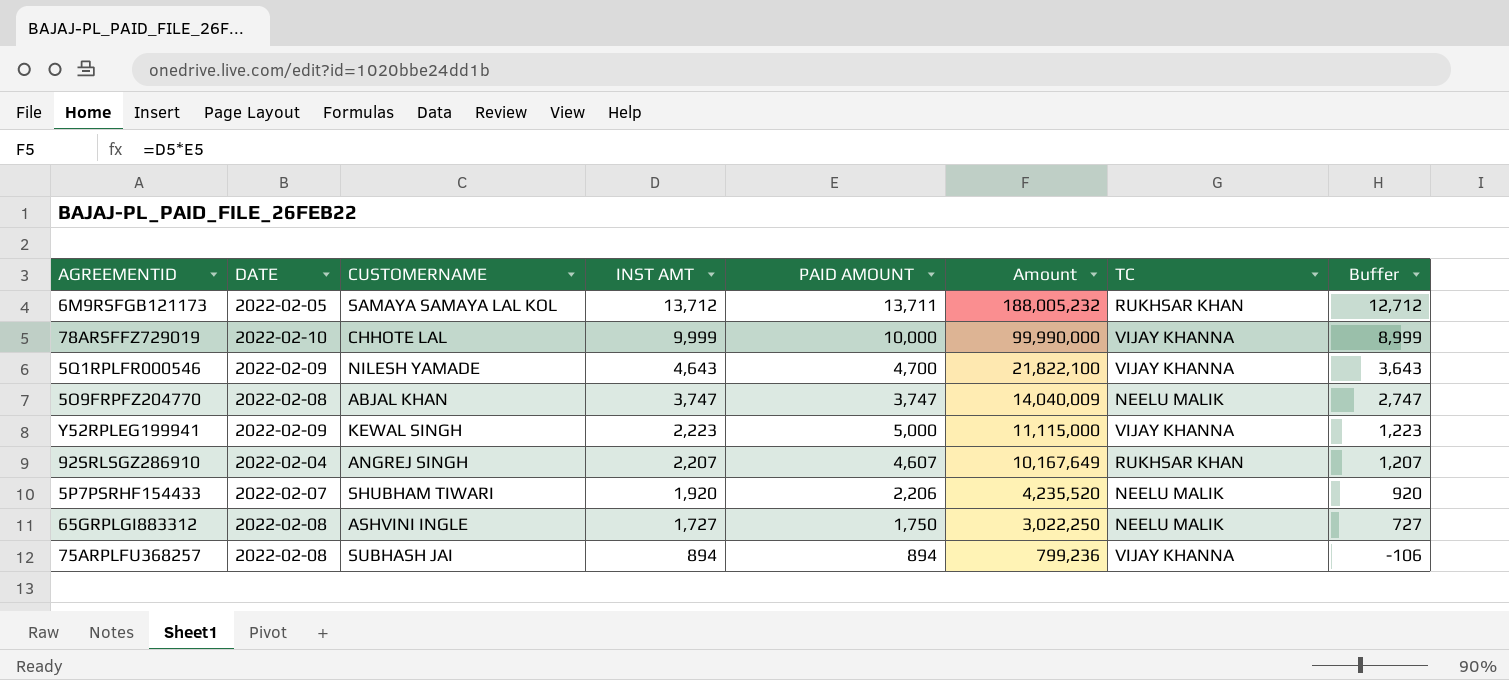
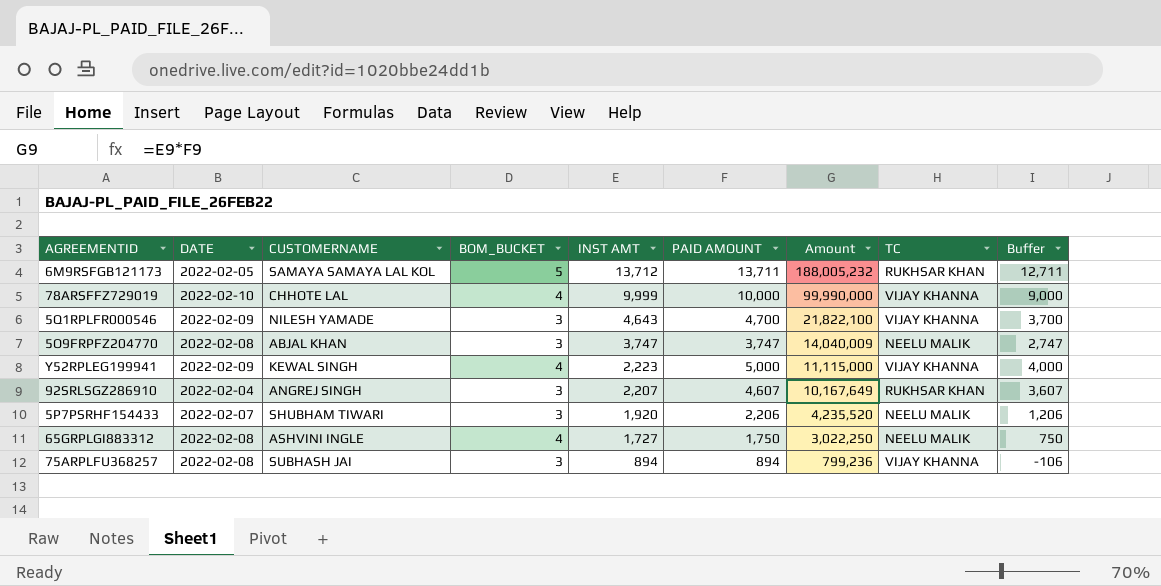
column BOM_BUCKET | position: none -> 4
column Buffer | formula: [INST AMT] - 1000 -> [PAID AMOUNT] - 1000

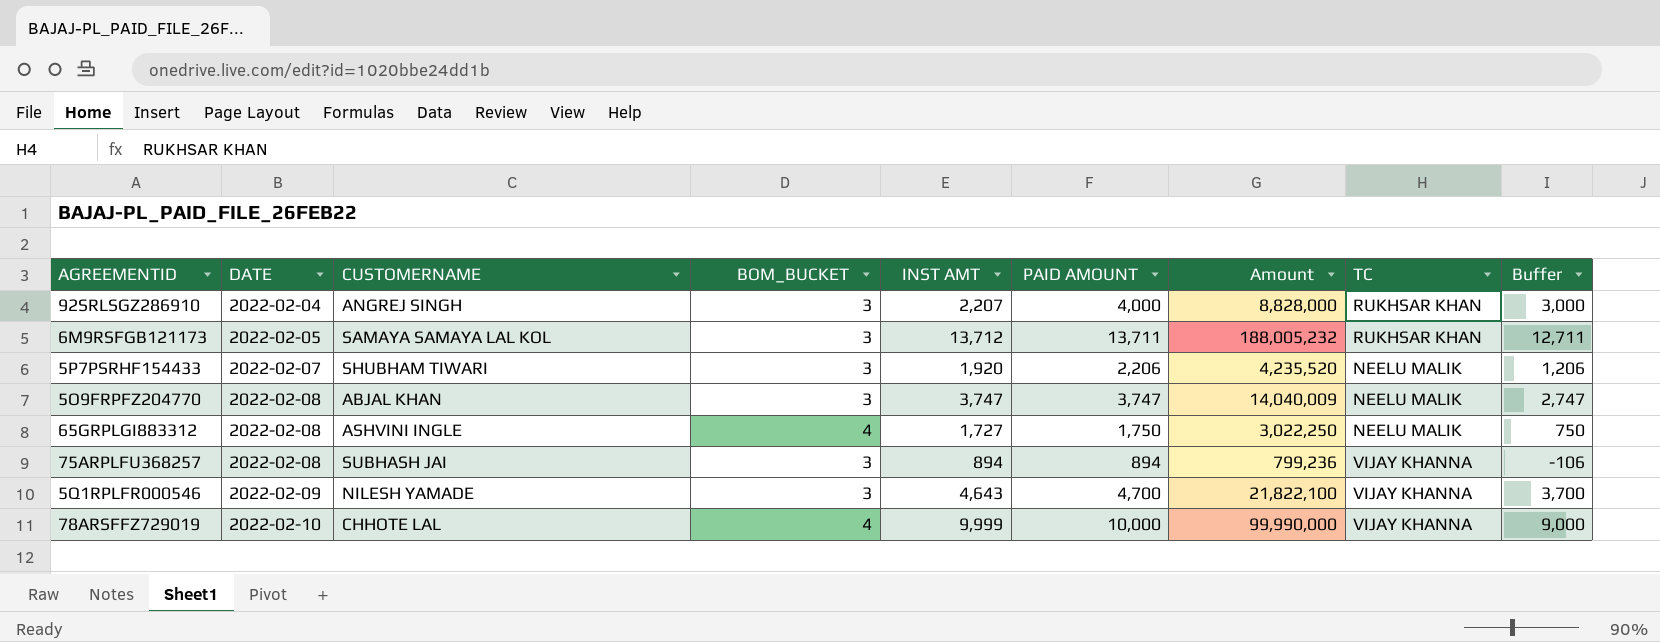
row order: INST AMT descending -> DATE ascending
row Y52RPLEG199941: 2022-02-09 | KEWAL SINGH | 4 | 2,223 | 5,000 | 11,115,000 | VIJAY KHANNA | 4,000 -> none
92SRLSGZ286910 | PAID AMOUNT: 4,607 -> 4,000
92SRLSGZ286910 | Amount: 10,167,649 -> 8,828,000
92SRLSGZ286910 | Buffer: 3,607 -> 3,000
6M9RSFGB121173 | BOM_BUCKET: 5 -> 3

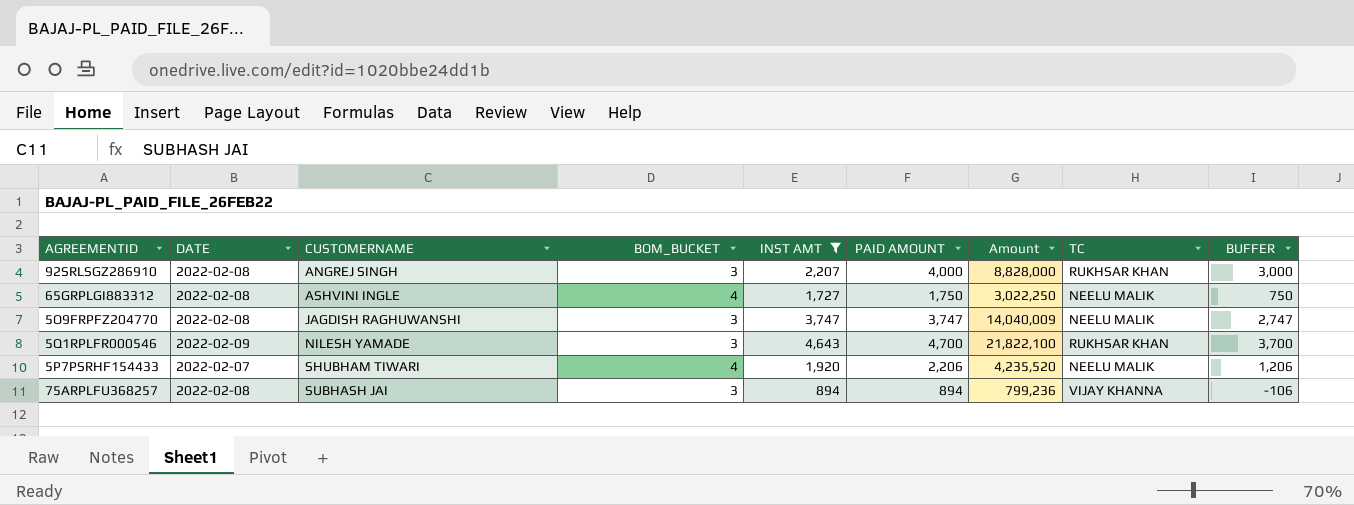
filter: none -> INST AMT <= 4,643
row order: DATE ascending -> CUSTOMERNAME ascending
column name: Buffer -> BUFFER
92SRLSGZ286910 | DATE: 2022-02-04 -> 2022-02-08
5O9FRPFZ204770 | CUSTOMERNAME: ABJAL KHAN -> JAGDISH RAGHUWANSHI
5Q1RPLFR000546 | TC: VIJAY KHANNA -> RUKHSAR KHAN
5P7PSRHF154433 | BOM_BUCKET: 3 -> 4

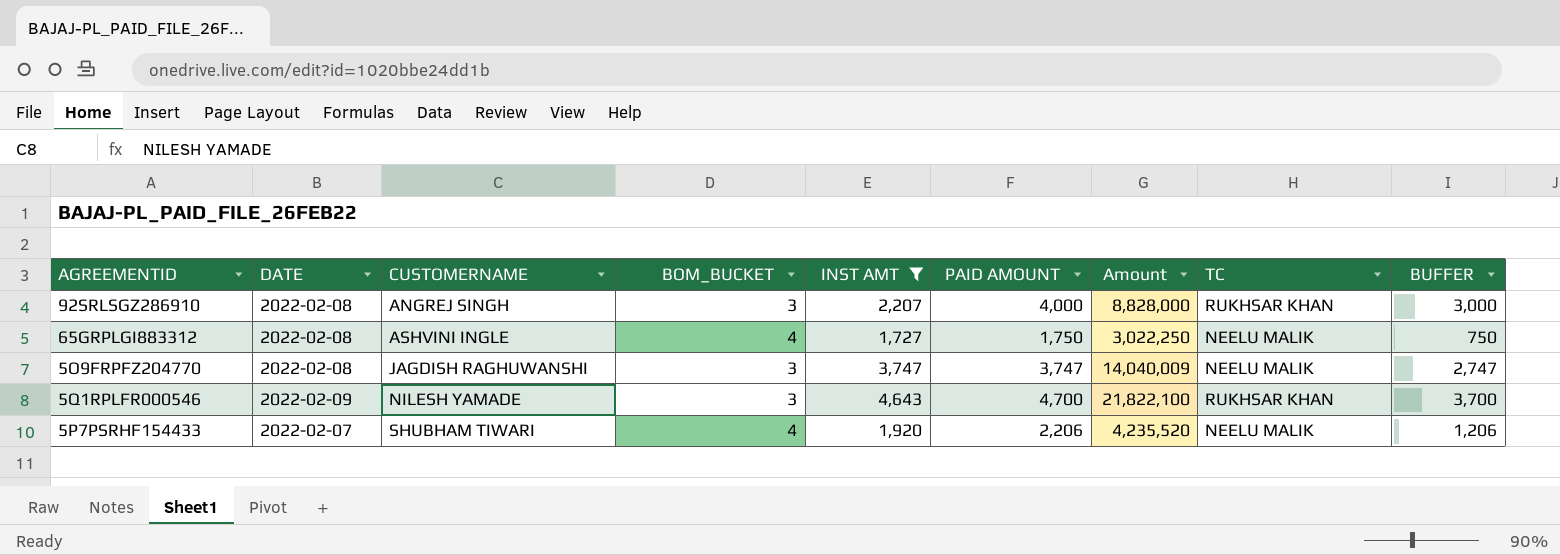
row 75ARPLFU368257: 2022-02-08 | SUBHASH JAI | 3 | 894 | 894 | 799,236 | VIJAY KHANNA | -106 -> none

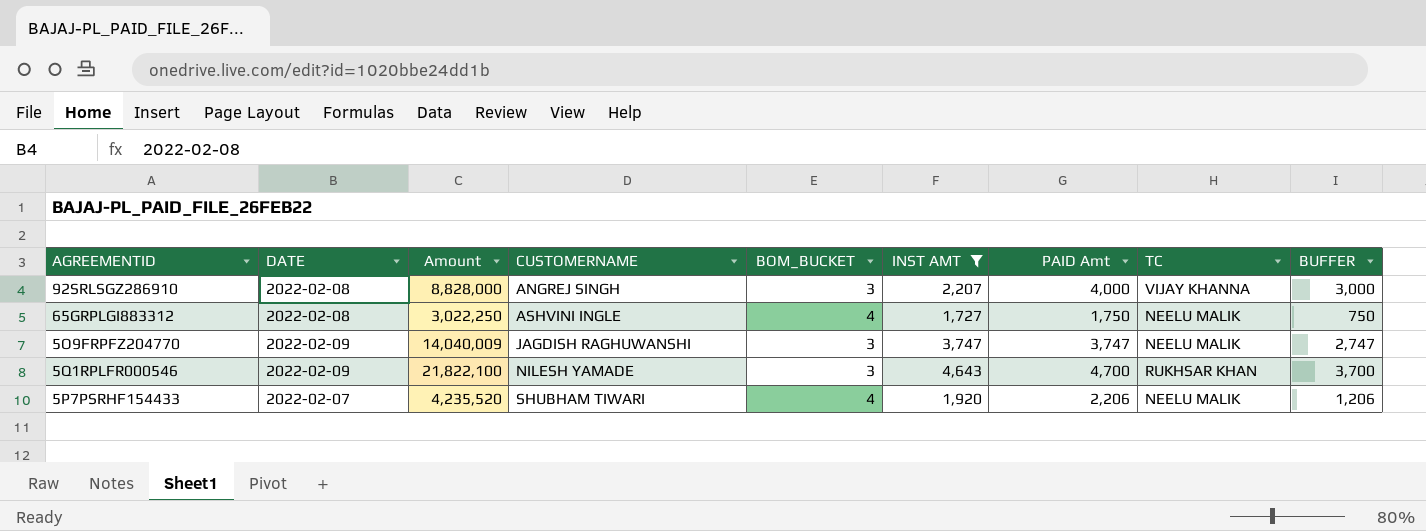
column Amount | position: 7 -> 3
column name: PAID AMOUNT -> PAID Amt
92SRLSGZ286910 | TC: RUKHSAR KHAN -> VIJAY KHANNA
5O9FRPFZ204770 | DATE: 2022-02-08 -> 2022-02-09

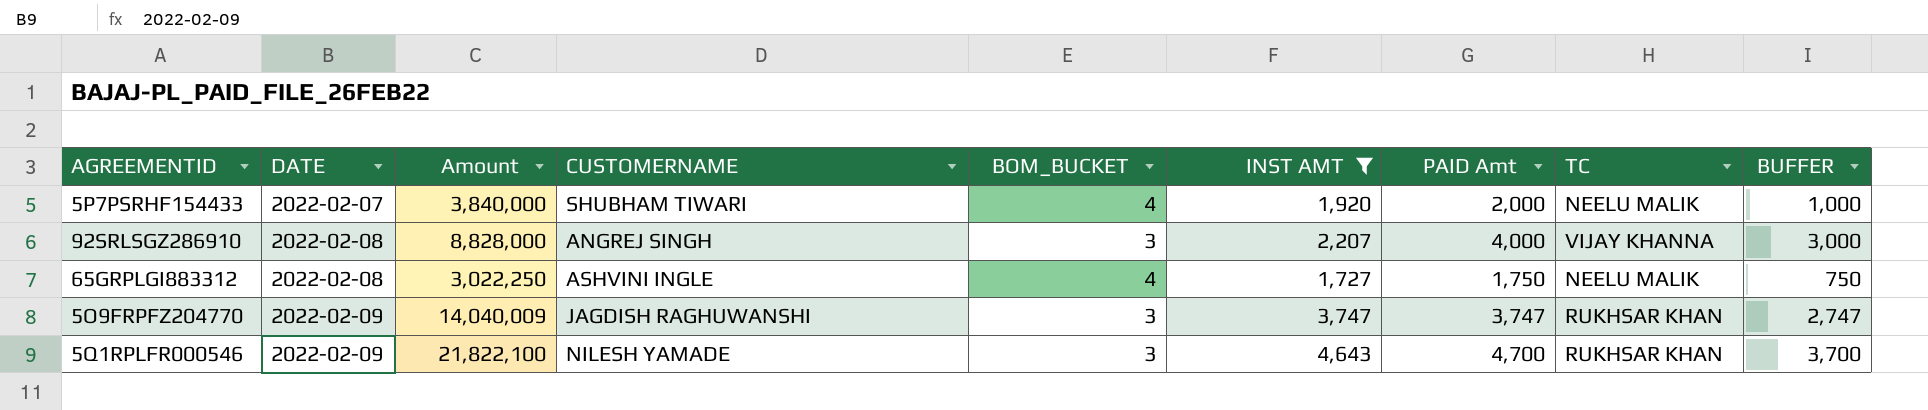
row order: CUSTOMERNAME ascending -> DATE ascending
5P7PSRHF154433 | Amount: 4,235,520 -> 3,840,000
5P7PSRHF154433 | PAID Amt: 2,206 -> 2,000
5P7PSRHF154433 | BUFFER: 1,206 -> 1,000
5O9FRPFZ204770 | TC: NEELU MALIK -> RUKHSAR KHAN

